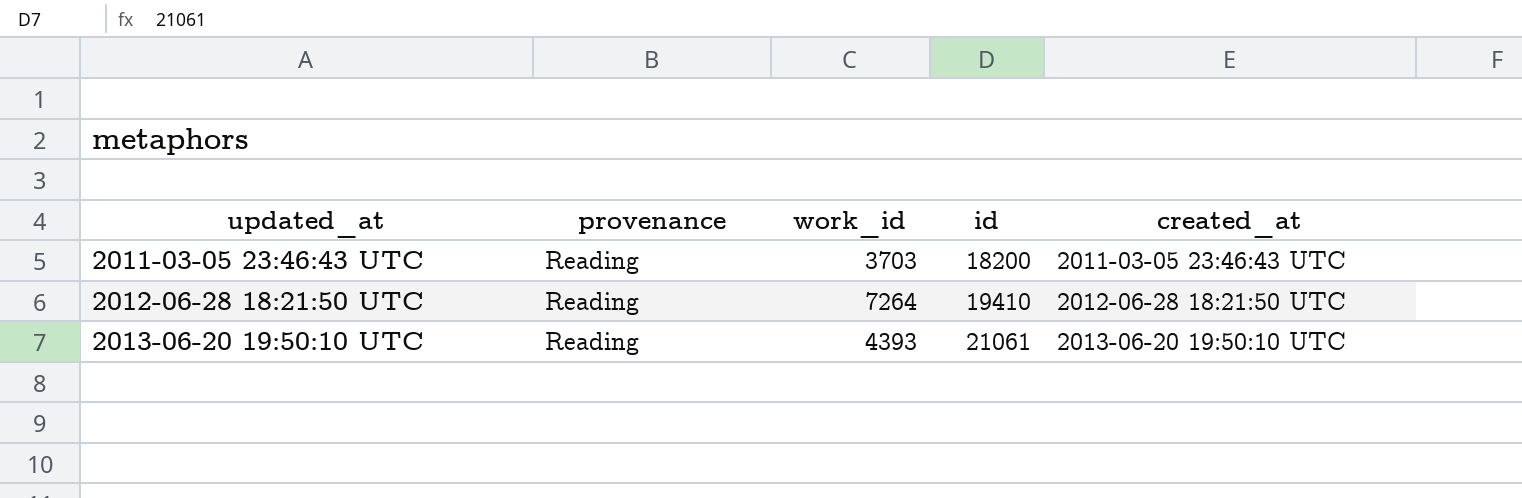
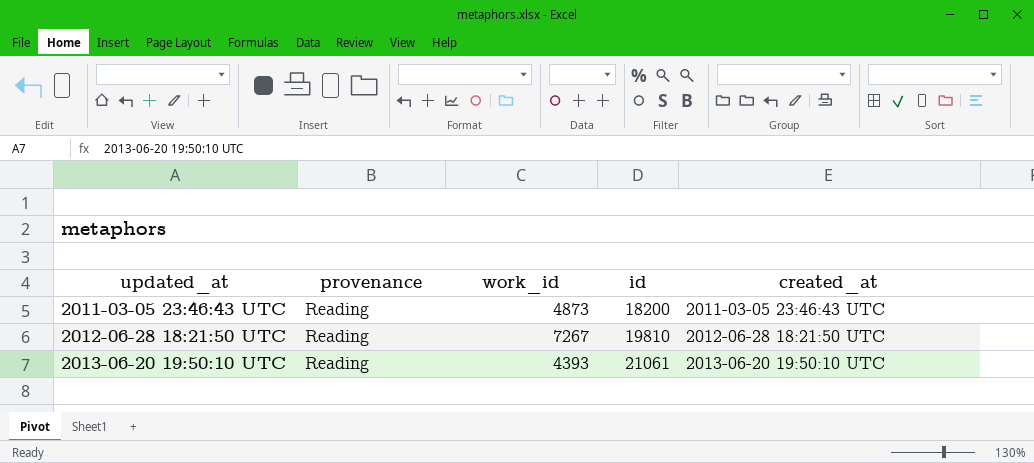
2011-03-05 23:46:43 UTC | work_id: 3703 -> 4873
2012-06-28 18:21:50 UTC | work_id: 7264 -> 7267
2012-06-28 18:21:50 UTC | id: 19410 -> 19810

